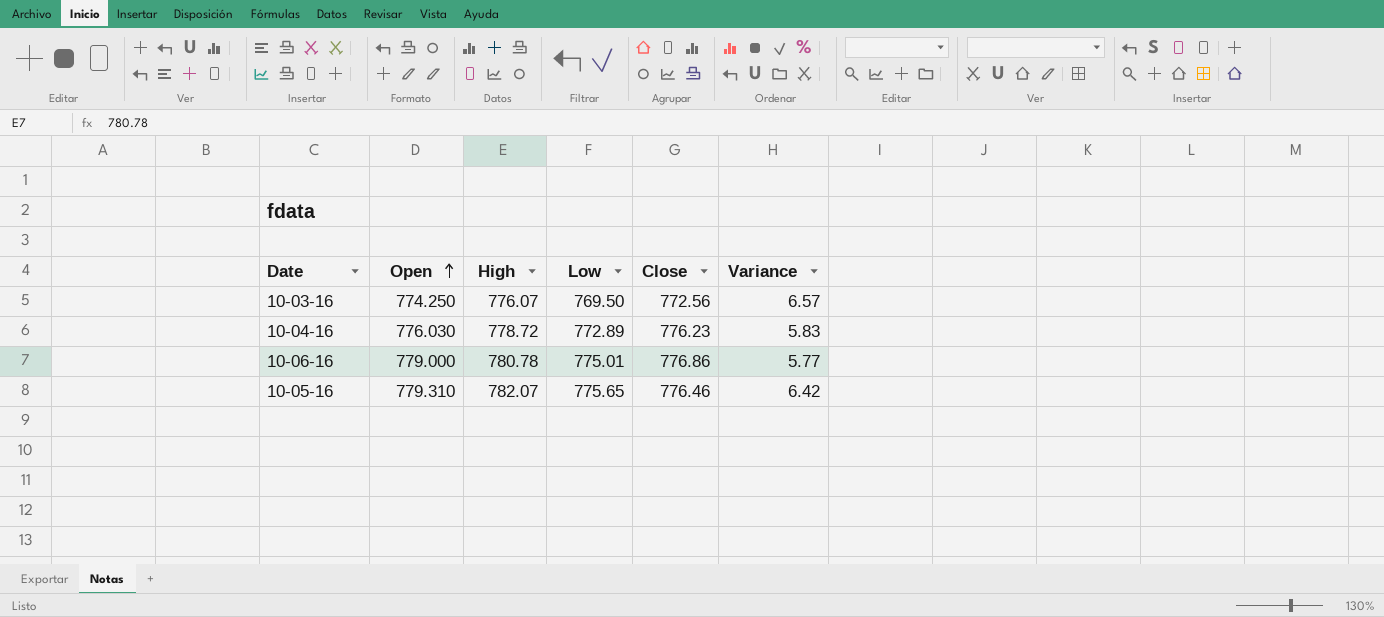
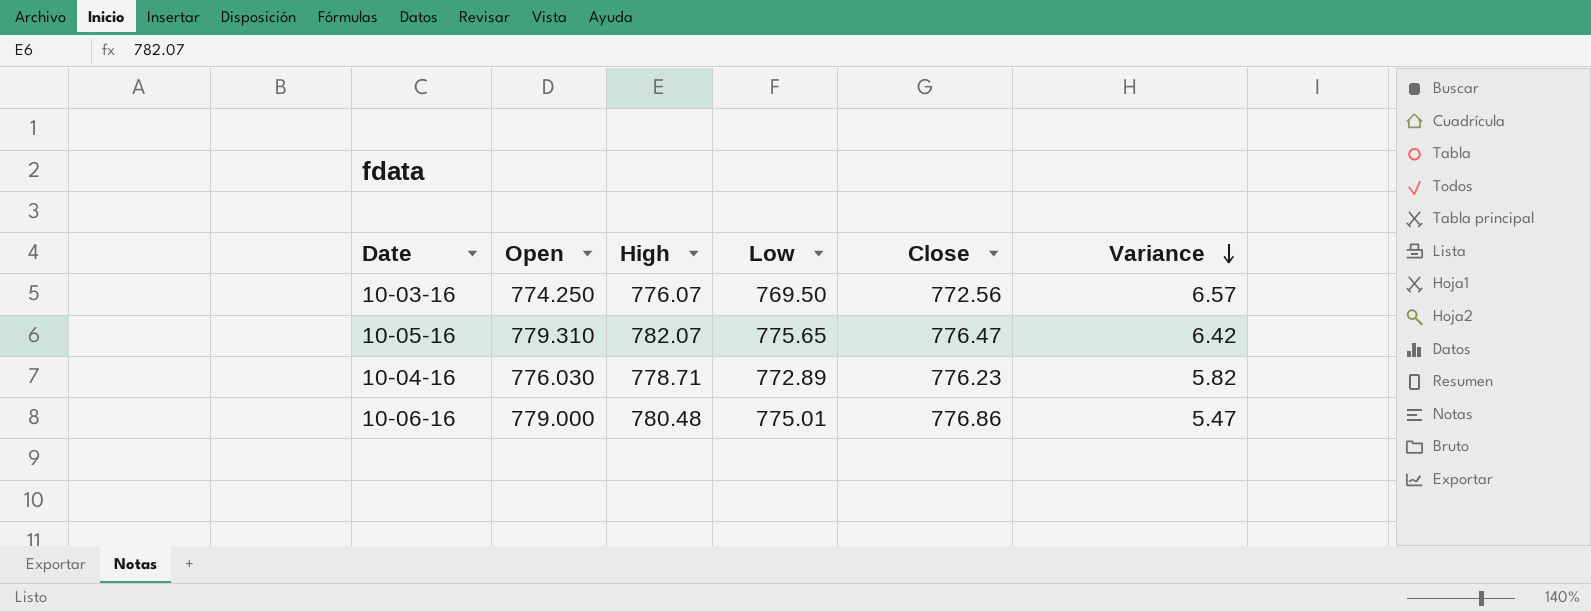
row order: Open ascending -> Variance descending
10-05-16 | Close: 776.46 -> 776.47
10-04-16 | High: 778.72 -> 778.71
10-04-16 | Variance: 5.83 -> 5.82
10-06-16 | High: 780.78 -> 780.48
10-06-16 | Variance: 5.77 -> 5.47

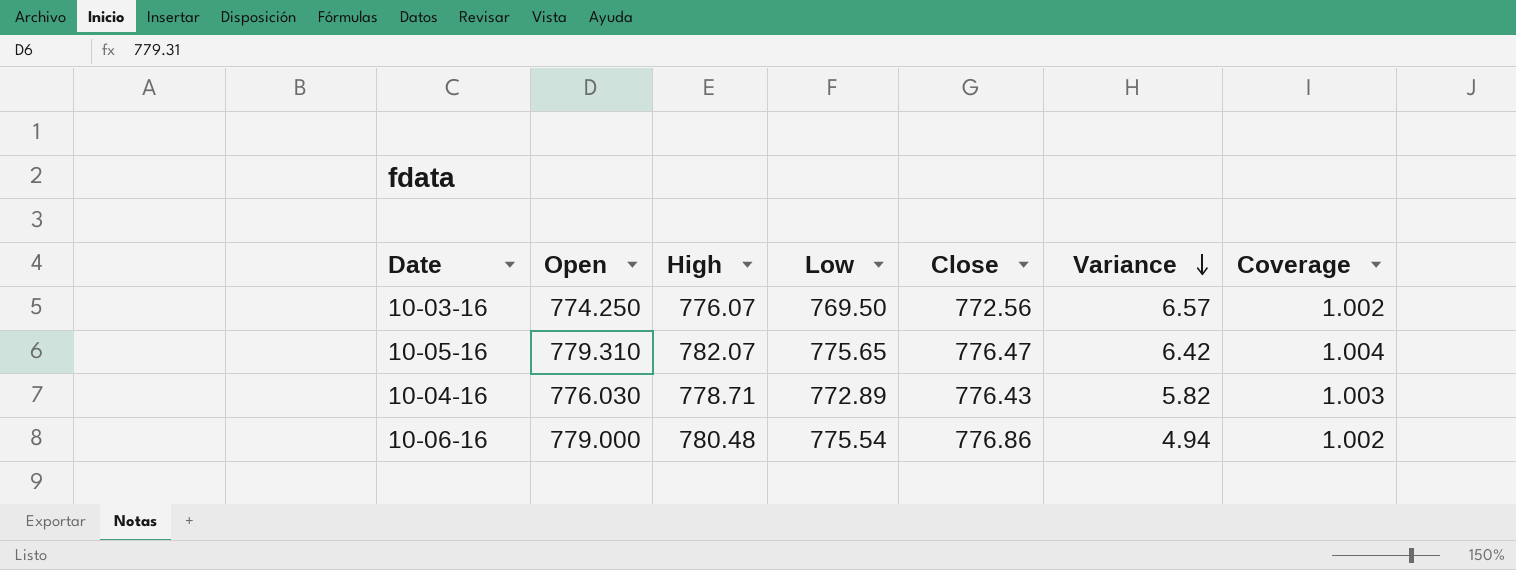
column Coverage | formula: none -> [High] / [Open]
10-04-16 | Close: 776.23 -> 776.43
10-06-16 | Low: 775.01 -> 775.54
10-06-16 | Variance: 5.47 -> 4.94

